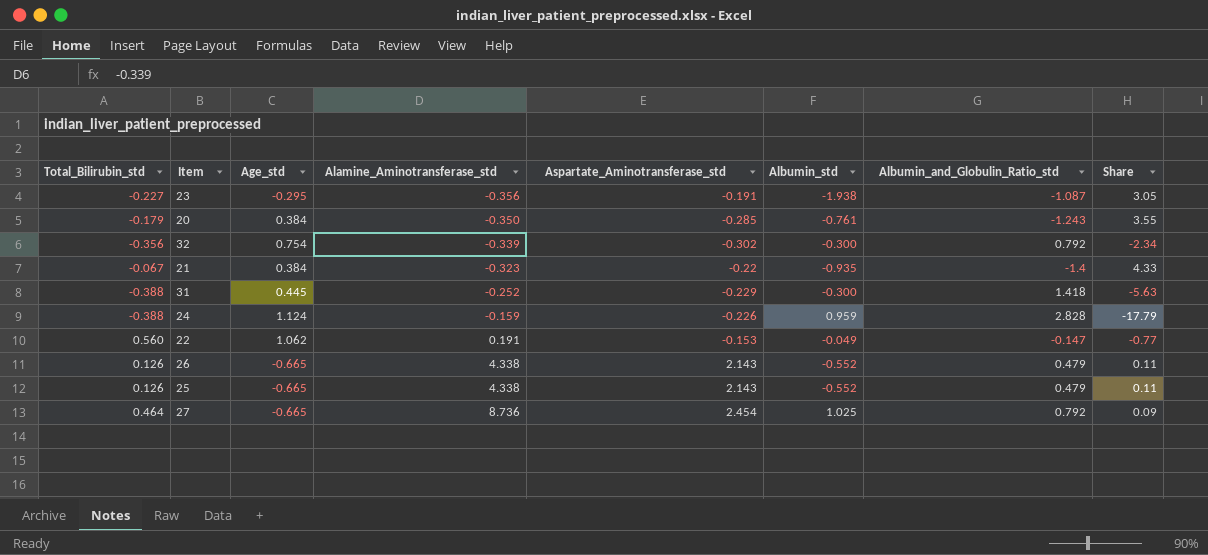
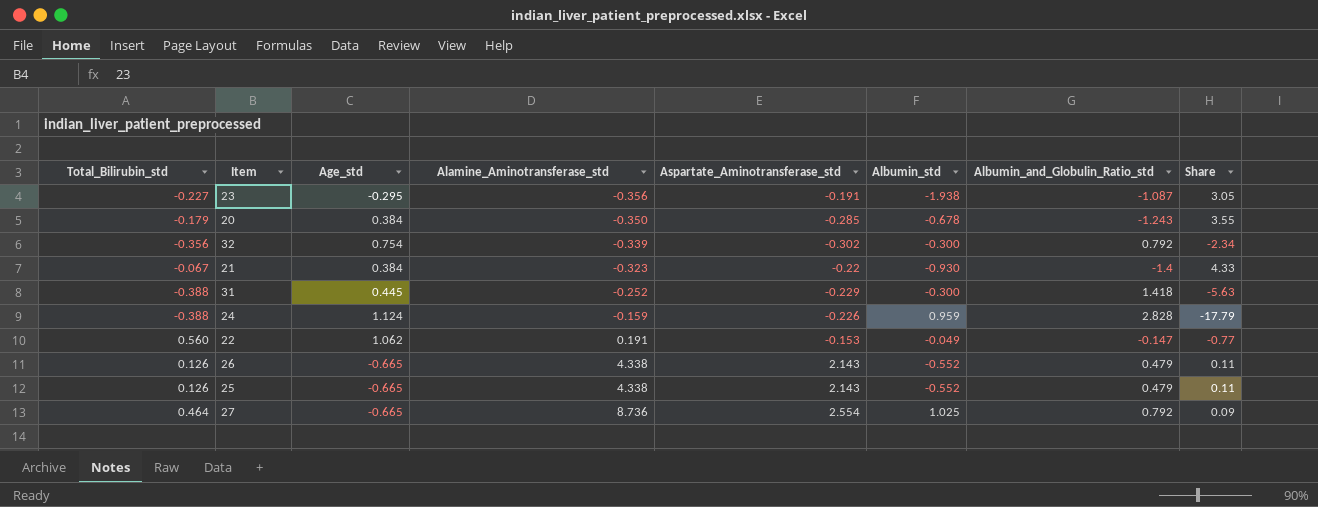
20 | Albumin_std: -0.761 -> -0.678
21 | Albumin_std: -0.935 -> -0.930
27 | Aspartate_Aminotransferase_std: 2.454 -> 2.554

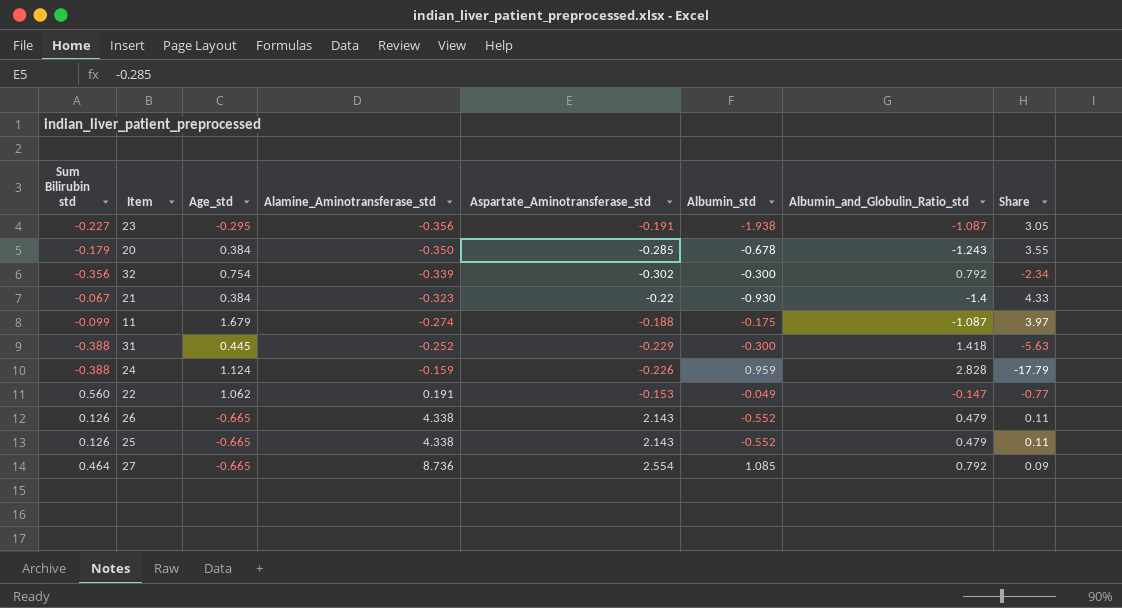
column name: Total_Bilirubin_std -> Sum Bilirubin std
row 11: none -> -0.099 | 1.679 | -0.274 | -0.188 | -0.175 | -1.087 | 3.97
27 | Albumin_std: 1.025 -> 1.085

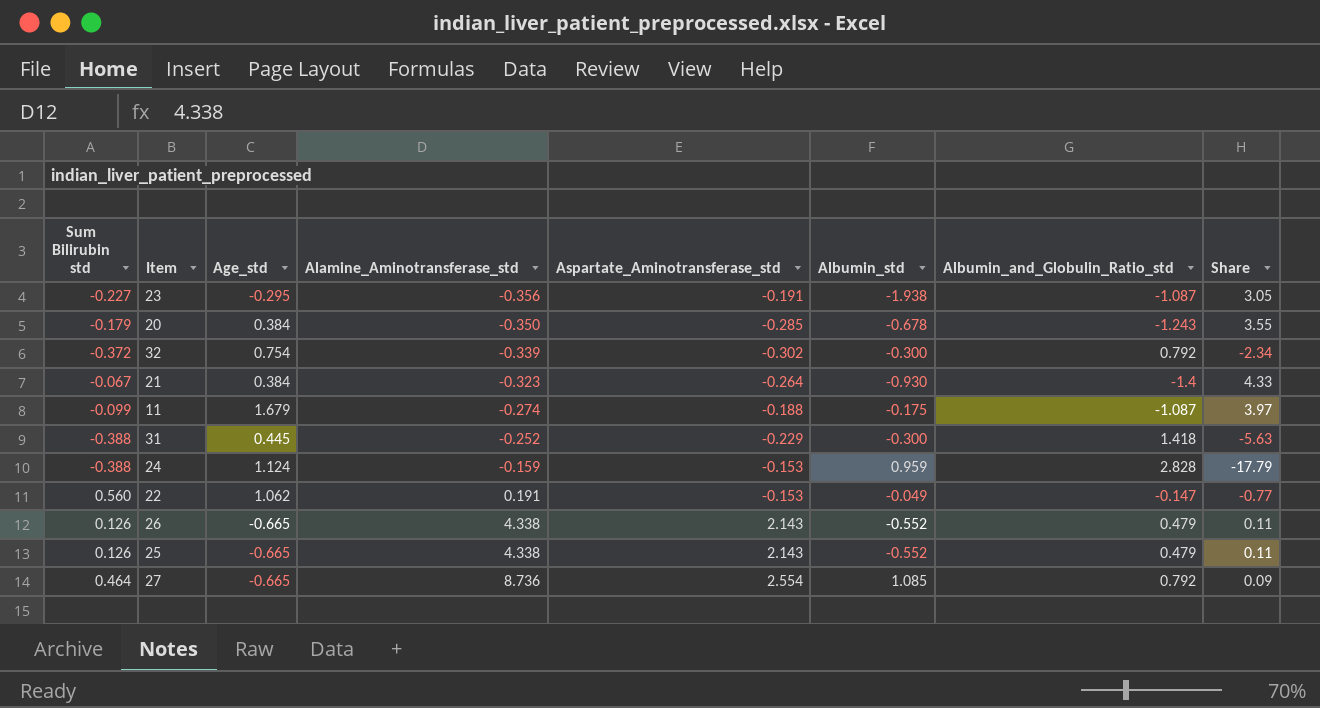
32 | Sum Bilirubin std: -0.356 -> -0.372
21 | Aspartate_Aminotransferase_std: -0.22 -> -0.264
24 | Aspartate_Aminotransferase_std: -0.226 -> -0.153

